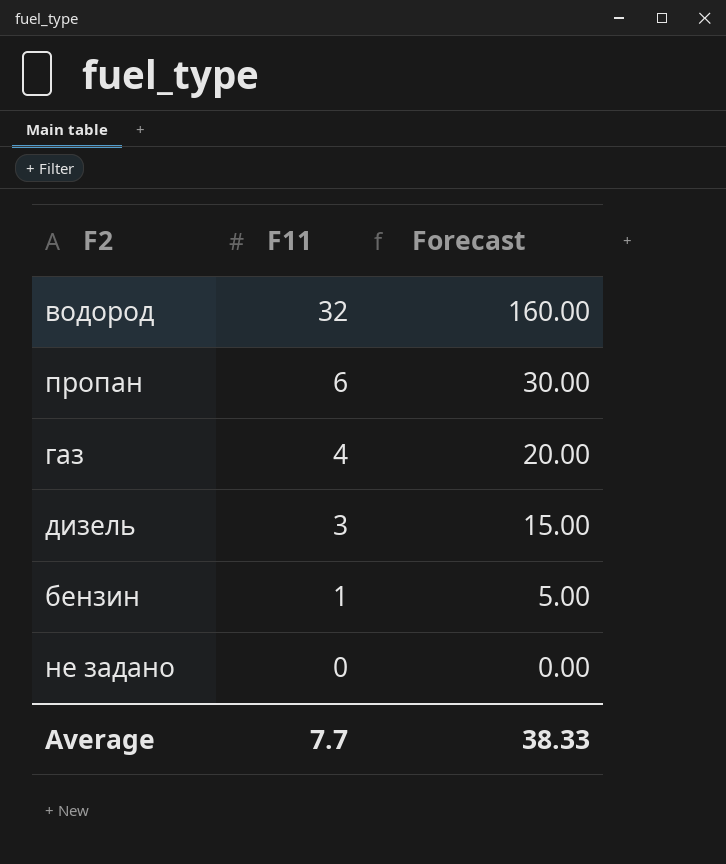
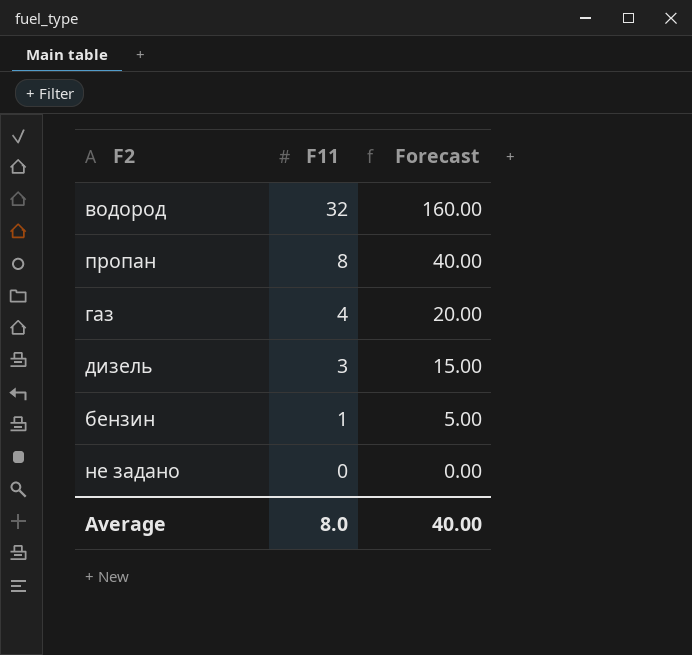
пропан | F11: 6 -> 8
пропан | Forecast: 30.00 -> 40.00
Average | F11: 7.7 -> 8.0
Average | Forecast: 38.33 -> 40.00

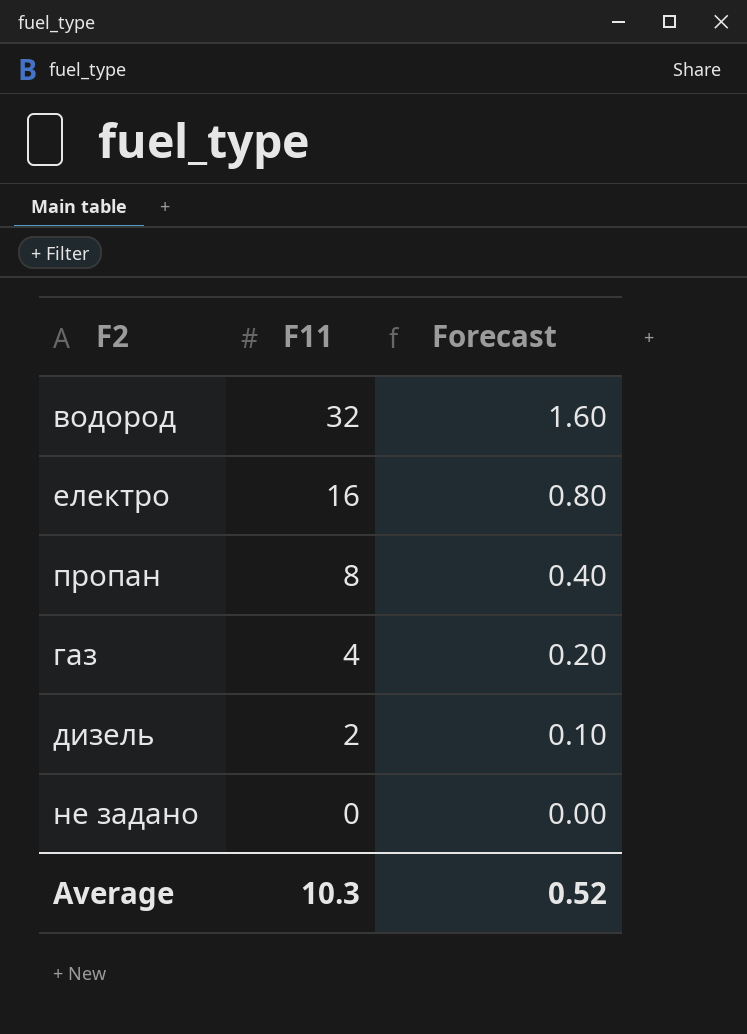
column Forecast | formula: [F11] * 5 -> [F11] * 0.05
row бензин: 1 | 5.00 -> none
row електро: none -> 16 | 0.80
дизель | F11: 3 -> 2
Average | F11: 8.0 -> 10.3
Average | Forecast: 40.00 -> 0.52

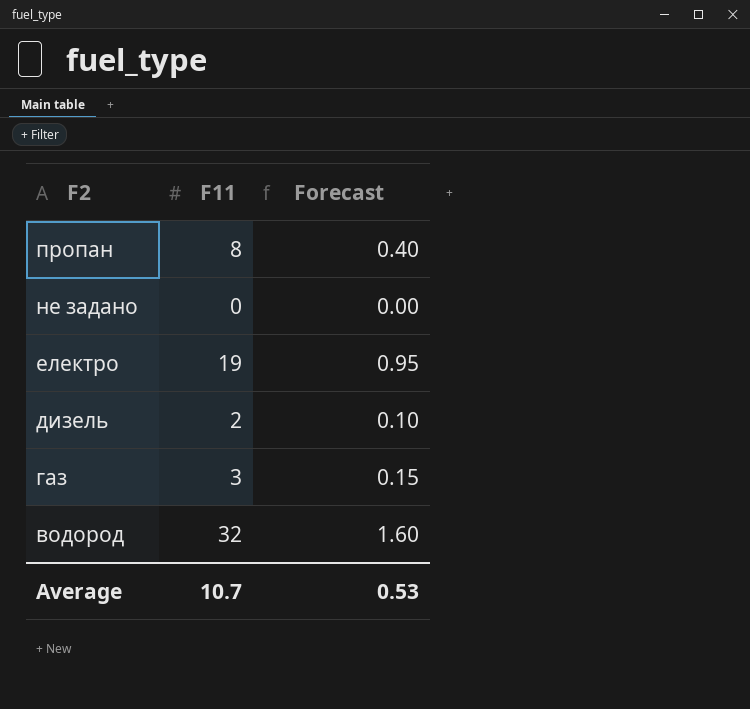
row order: F11 descending -> F2 descending
електро | F11: 16 -> 19
електро | Forecast: 0.80 -> 0.95
газ | F11: 4 -> 3
газ | Forecast: 0.20 -> 0.15
Average | F11: 10.3 -> 10.7
Average | Forecast: 0.52 -> 0.53

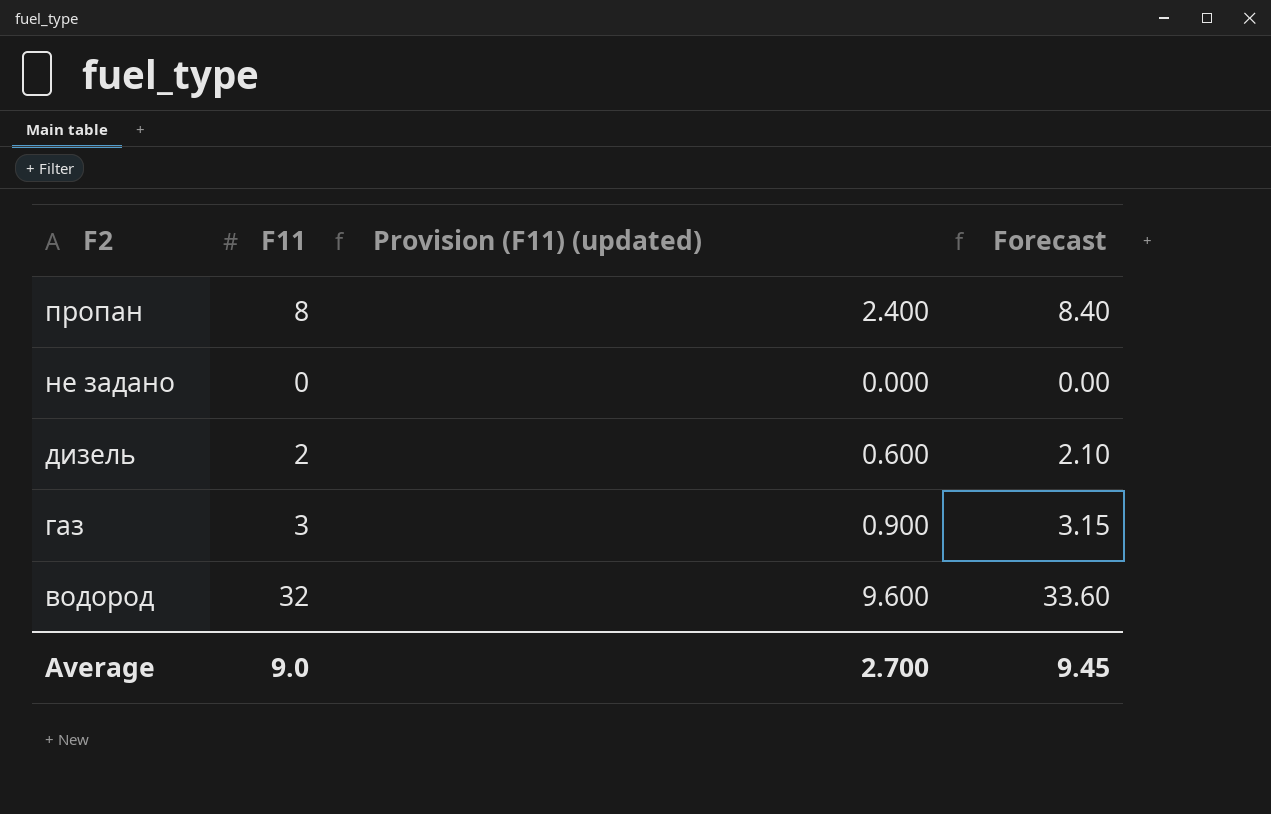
column Provision (F11) (updated) | formula: none -> [F11] * 0.3
column Forecast | formula: [F11] * 0.05 -> [F11] * 1.05
row електро: 19 | 0.95 -> none
Average | F11: 10.7 -> 9.0
Average | Forecast: 0.53 -> 9.45

